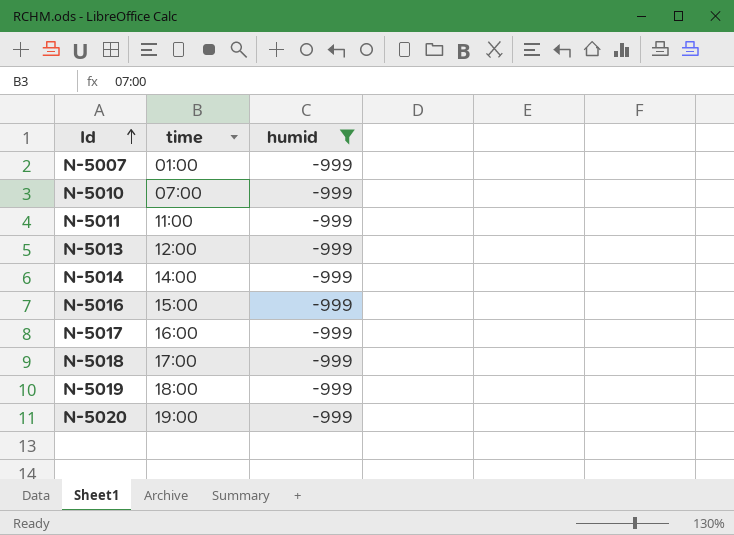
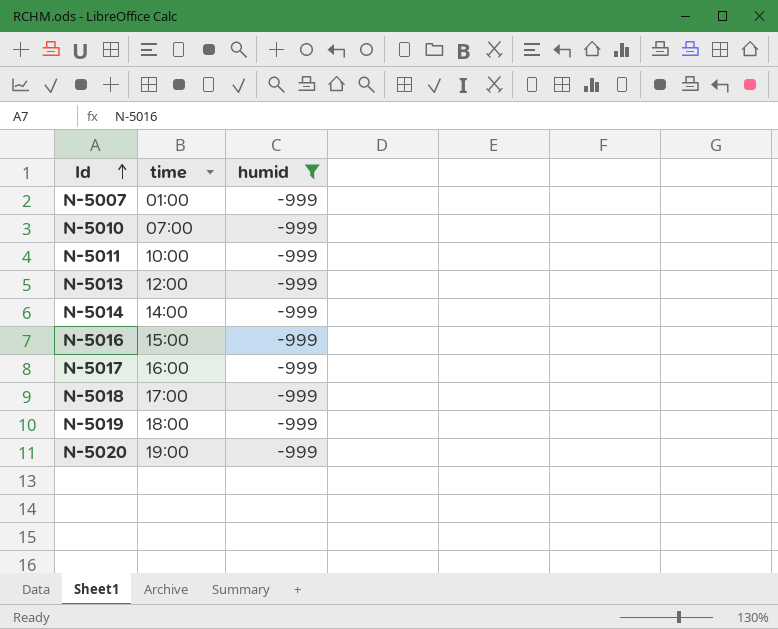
N-5011 | time: 11:00 -> 10:00

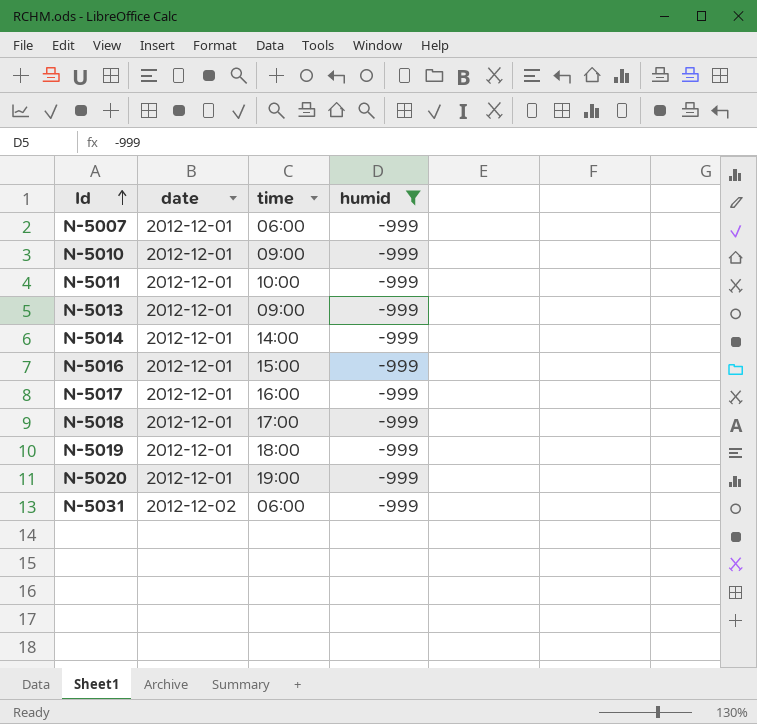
column date | position: none -> 2
N-5007 | time: 01:00 -> 06:00
N-5010 | time: 07:00 -> 09:00
N-5013 | time: 12:00 -> 09:00
row N-5031: none -> 2012-12-02 | 06:00 | -999

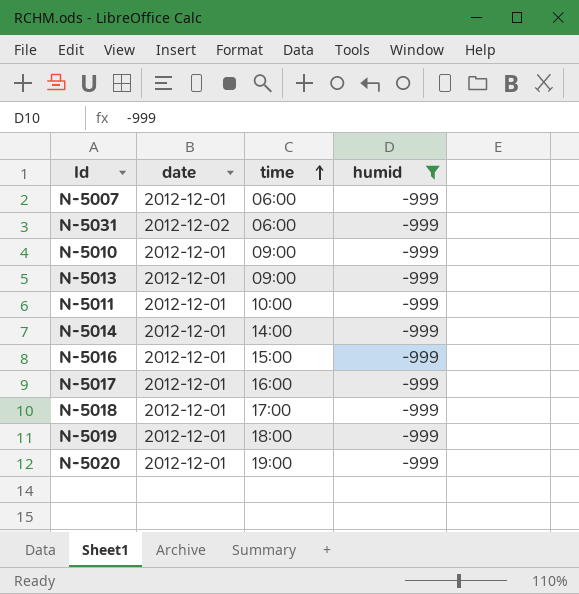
row order: Id ascending -> time ascending

